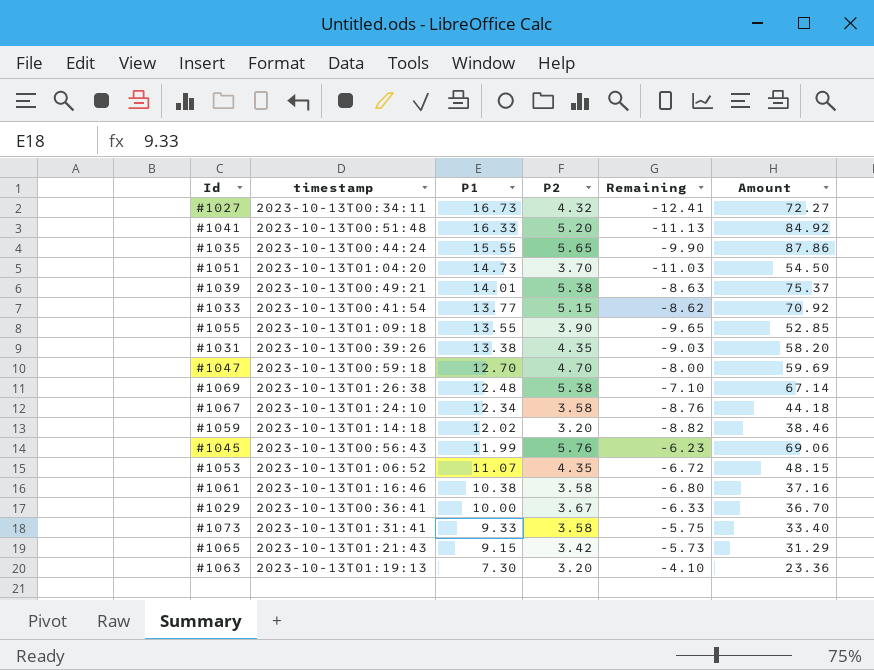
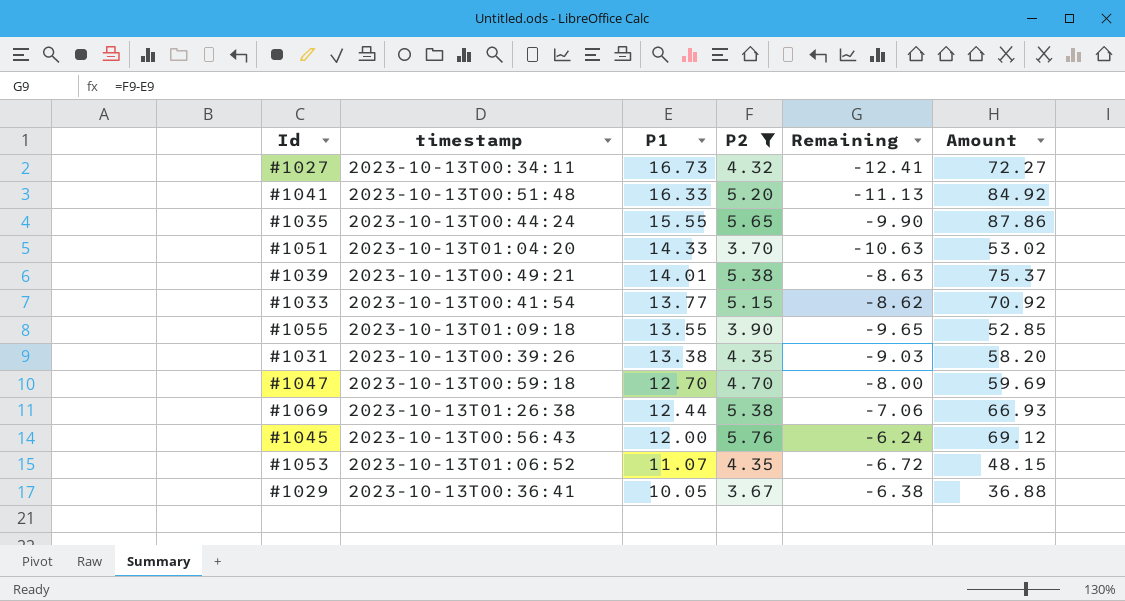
filter: none -> P2 >= 3.67
#1051 | P1: 14.73 -> 14.33
#1051 | Remaining: -11.03 -> -10.63
#1051 | Amount: 54.50 -> 53.02
#1069 | P1: 12.48 -> 12.44
#1069 | Remaining: -7.10 -> -7.06
#1069 | Amount: 67.14 -> 66.93
#1045 | P1: 11.99 -> 12.00
#1045 | Remaining: -6.23 -> -6.24
#1045 | Amount: 69.06 -> 69.12
#1029 | P1: 10.00 -> 10.05
#1029 | Remaining: -6.33 -> -6.38
#1029 | Amount: 36.70 -> 36.88

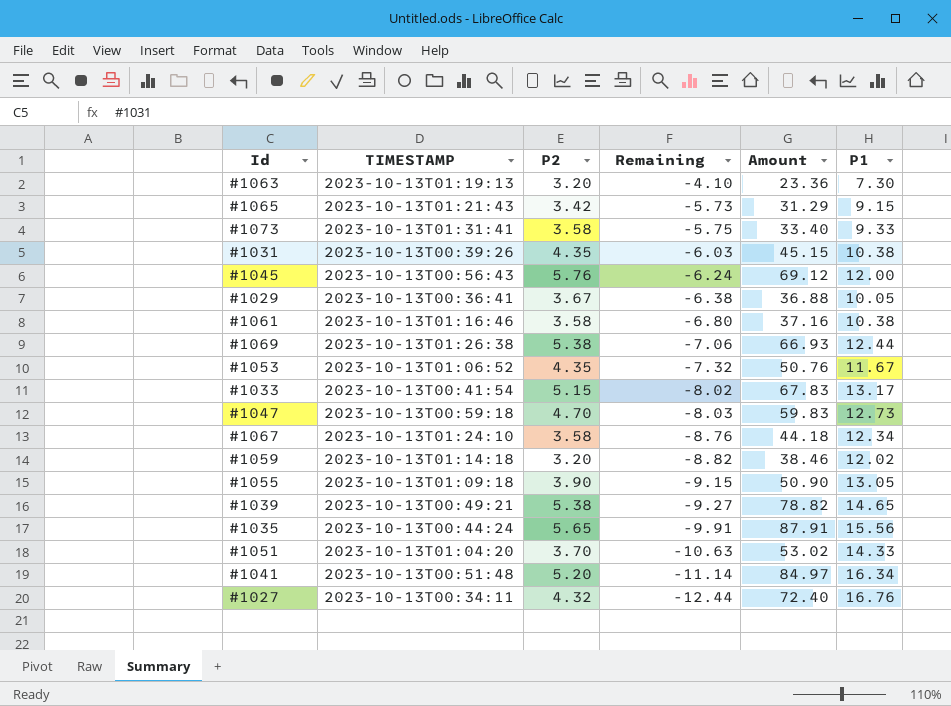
filter: P2 >= 3.67 -> none
row order: P1 descending -> Remaining descending
column name: timestamp -> TIMESTAMP
column P1 | position: 3 -> 6
#1031 | Remaining: -9.03 -> -6.03
#1031 | Amount: 58.20 -> 45.15
#1031 | P1: 13.38 -> 10.38
#1053 | Remaining: -6.72 -> -7.32
#1053 | Amount: 48.15 -> 50.76
#1053 | P1: 11.07 -> 11.67
#1033 | Remaining: -8.62 -> -8.02
#1033 | Amount: 70.92 -> 67.83
#1033 | P1: 13.77 -> 13.17
#1047 | Remaining: -8.00 -> -8.03
#1047 | Amount: 59.69 -> 59.83
#1047 | P1: 12.70 -> 12.73
#1055 | Remaining: -9.65 -> -9.15
#1055 | Amount: 52.85 -> 50.90
#1055 | P1: 13.55 -> 13.05
#1039 | Remaining: -8.63 -> -9.27
#1039 | Amount: 75.37 -> 78.82
#1039 | P1: 14.01 -> 14.65
#1035 | Remaining: -9.90 -> -9.91
#1035 | Amount: 87.86 -> 87.91
#1035 | P1: 15.55 -> 15.56
#1041 | Remaining: -11.13 -> -11.14
#1041 | Amount: 84.92 -> 84.97
#1041 | P1: 16.33 -> 16.34
#1027 | Remaining: -12.41 -> -12.44
#1027 | Amount: 72.27 -> 72.40
#1027 | P1: 16.73 -> 16.76

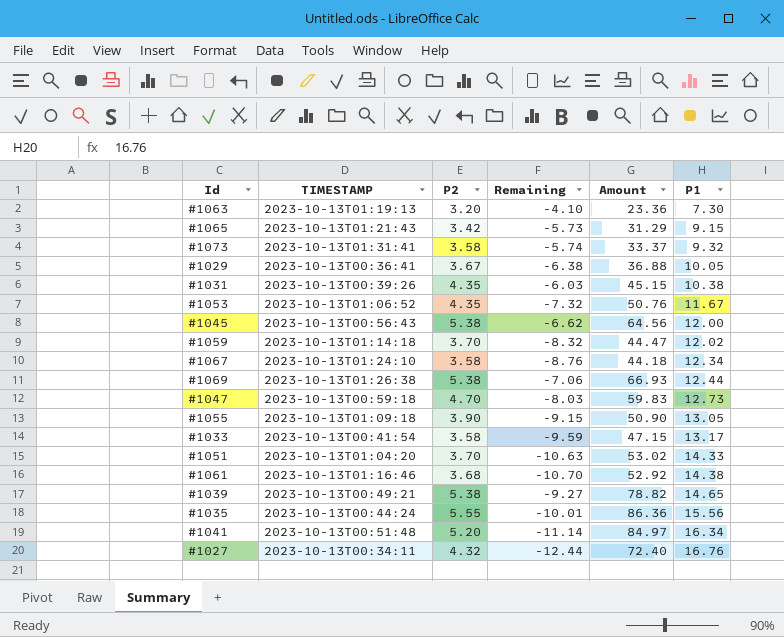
row order: Remaining descending -> P1 ascending
#1073 | Remaining: -5.75 -> -5.74
#1073 | Amount: 33.40 -> 33.37
#1073 | P1: 9.33 -> 9.32
#1045 | P2: 5.76 -> 5.38
#1045 | Remaining: -6.24 -> -6.62
#1045 | Amount: 69.12 -> 64.56
#1059 | P2: 3.20 -> 3.70
#1059 | Remaining: -8.82 -> -8.32
#1059 | Amount: 38.46 -> 44.47
#1033 | P2: 5.15 -> 3.58
#1033 | Remaining: -8.02 -> -9.59
#1033 | Amount: 67.83 -> 47.15
#1061 | P2: 3.58 -> 3.68
#1061 | Remaining: -6.80 -> -10.70
#1061 | Amount: 37.16 -> 52.92
#1061 | P1: 10.38 -> 14.38
#1035 | P2: 5.65 -> 5.55
#1035 | Remaining: -9.91 -> -10.01
#1035 | Amount: 87.91 -> 86.36

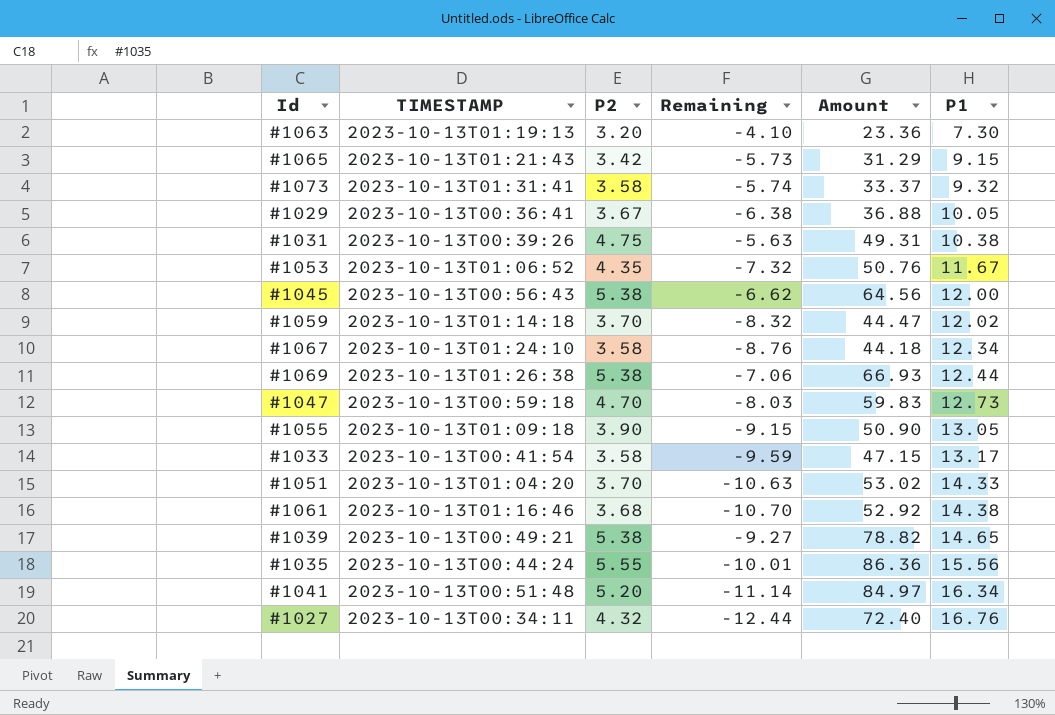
#1031 | P2: 4.35 -> 4.75
#1031 | Remaining: -6.03 -> -5.63
#1031 | Amount: 45.15 -> 49.31

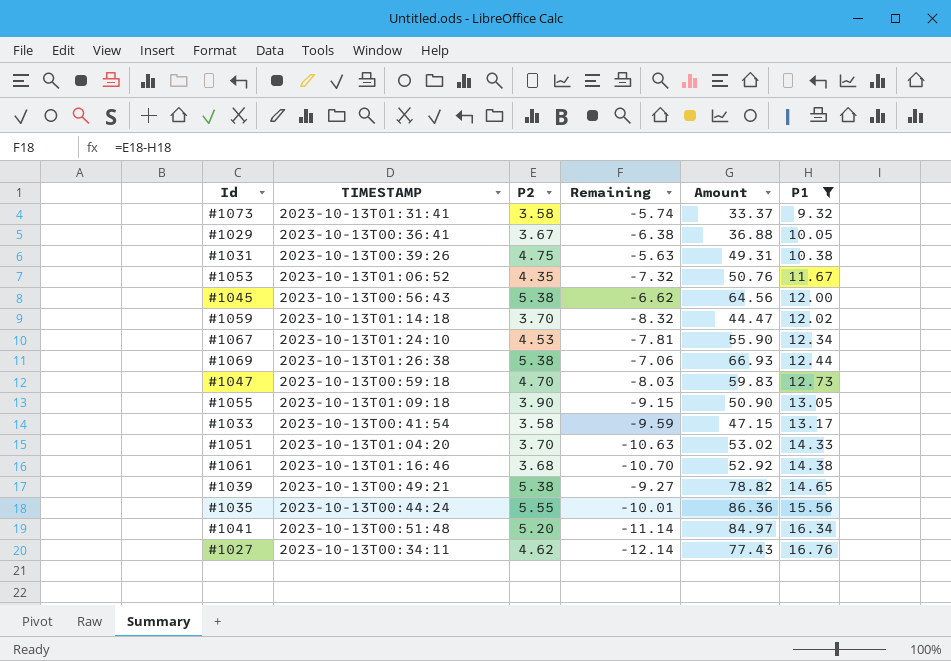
filter: none -> P1 >= 9.32
#1067 | P2: 3.58 -> 4.53
#1067 | Remaining: -8.76 -> -7.81
#1067 | Amount: 44.18 -> 55.90
#1027 | P2: 4.32 -> 4.62
#1027 | Remaining: -12.44 -> -12.14
#1027 | Amount: 72.40 -> 77.43

